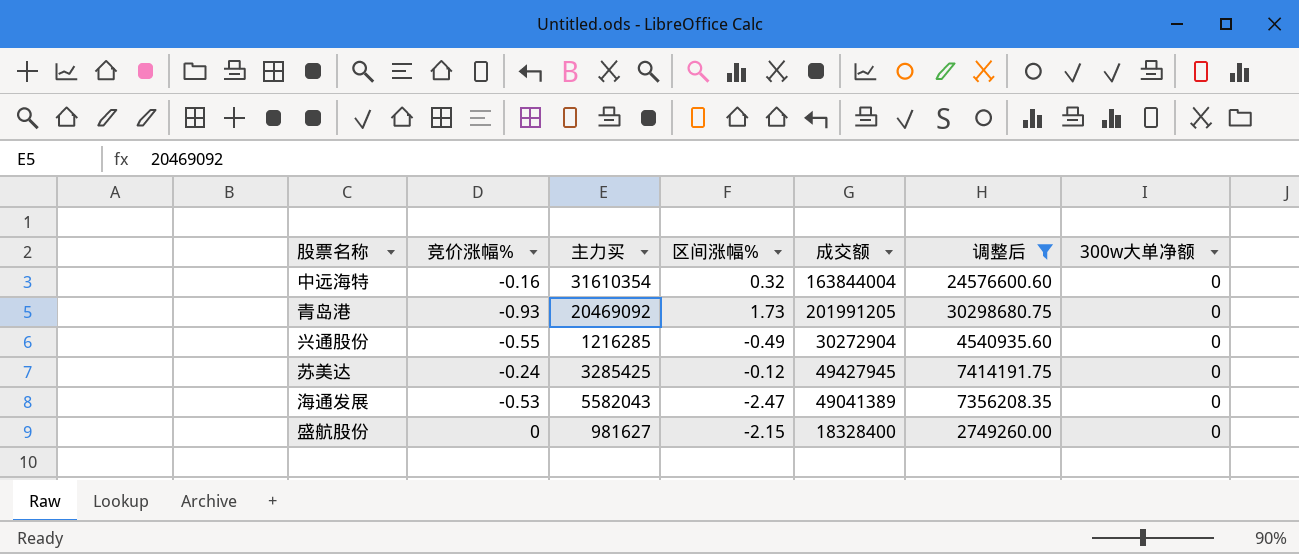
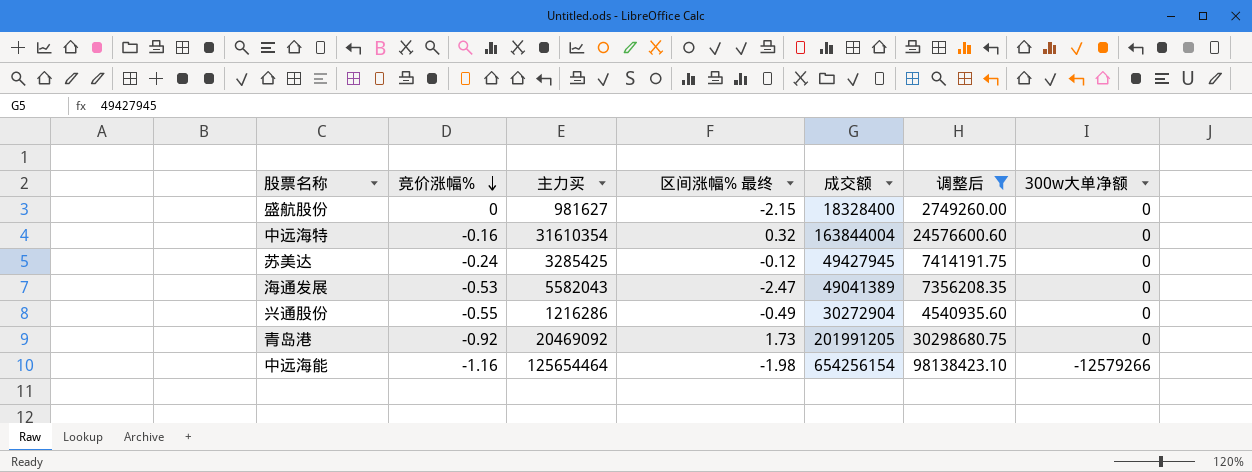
row order: none -> 竞价涨幅% descending
column name: 区间涨幅% -> 区间涨幅% 最终
兴通股份 | 主力买: 1216285 -> 1216286
青岛港 | 竞价涨幅%: -0.93 -> -0.92
row 中远海能: none -> -1.16 | 125654464 | -1.98 | 654256154 | 98138423.10 | -12579266

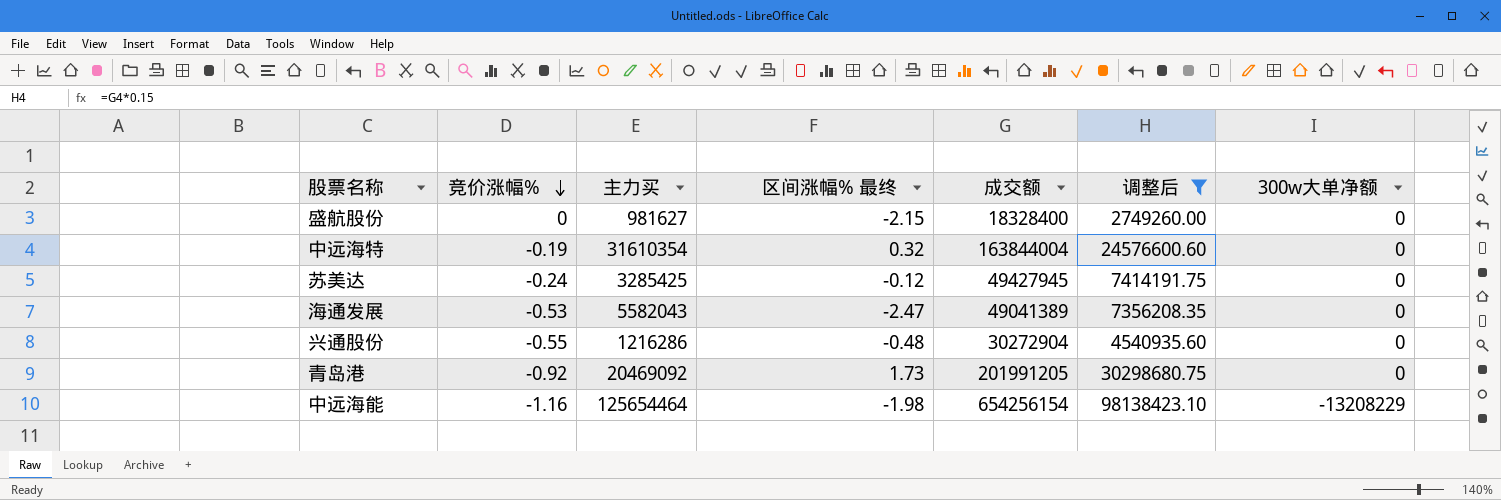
中远海特 | 竞价涨幅%: -0.16 -> -0.19
兴通股份 | 区间涨幅% 最终: -0.49 -> -0.48
中远海能 | 300w大单净额: -12579266 -> -13208229

